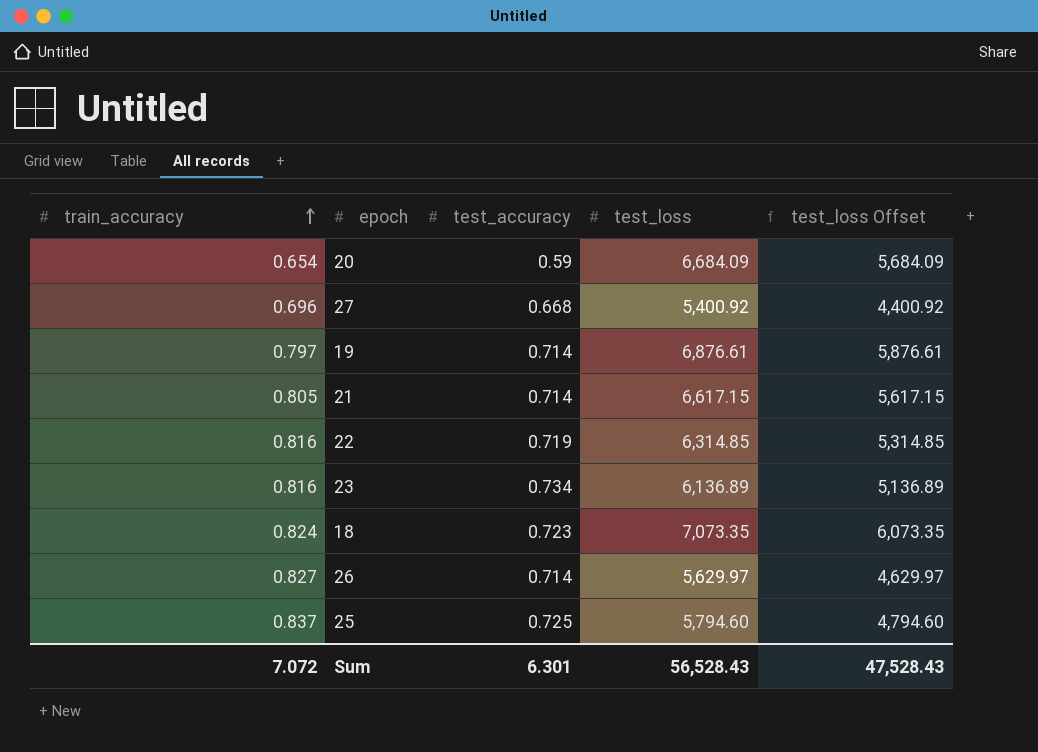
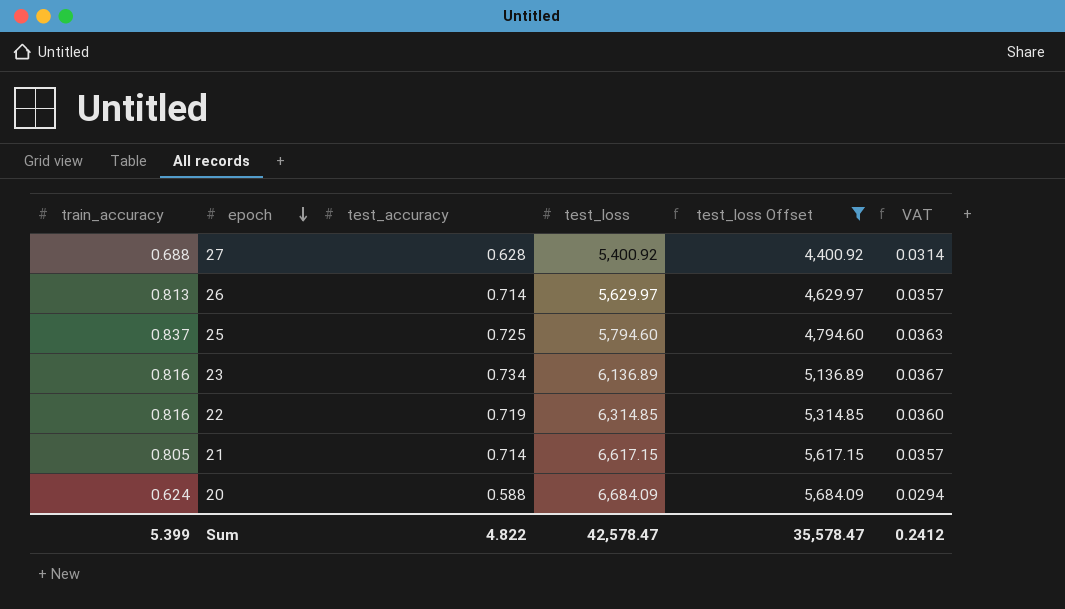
filter: none -> test_loss Offset <= 5,684.09
row order: train_accuracy ascending -> epoch descending
column VAT | formula: none -> [test_accuracy] * 0.05
27 | train_accuracy: 0.696 -> 0.688
27 | test_accuracy: 0.668 -> 0.628
26 | train_accuracy: 0.827 -> 0.813
20 | train_accuracy: 0.654 -> 0.624
20 | test_accuracy: 0.59 -> 0.588
Sum | train_accuracy: 7.072 -> 5.399
Sum | test_accuracy: 6.301 -> 4.822
Sum | test_loss: 56,528.43 -> 42,578.47
Sum | test_loss Offset: 47,528.43 -> 35,578.47

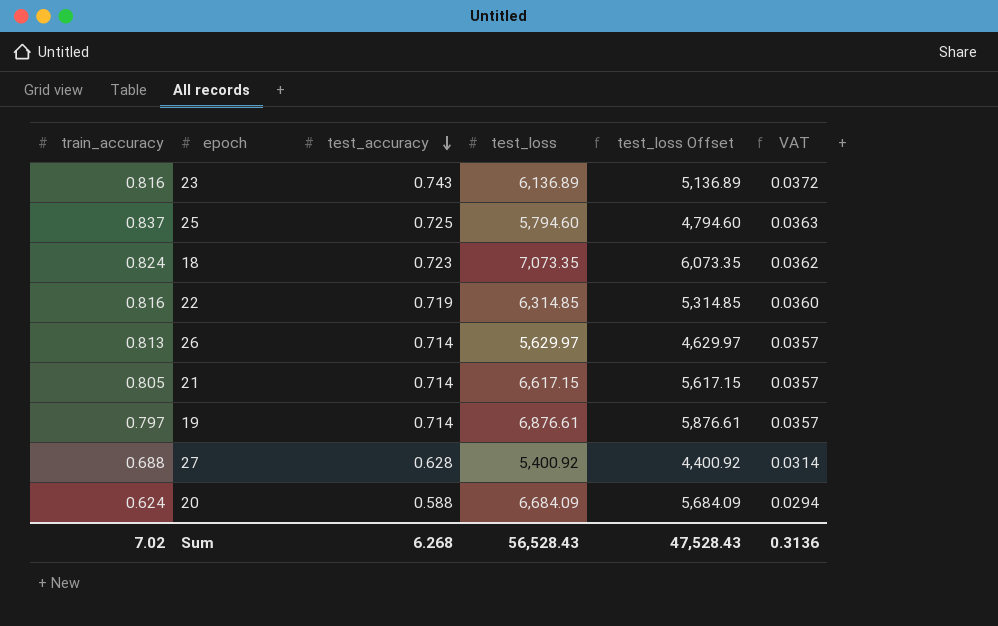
filter: test_loss Offset <= 5,684.09 -> none
row order: epoch descending -> test_accuracy descending
23 | test_accuracy: 0.734 -> 0.743
23 | VAT: 0.0367 -> 0.0372
Sum | train_accuracy: 5.399 -> 7.02
Sum | test_accuracy: 4.822 -> 6.268
Sum | test_loss: 42,578.47 -> 56,528.43
Sum | test_loss Offset: 35,578.47 -> 47,528.43
Sum | VAT: 0.2412 -> 0.3136

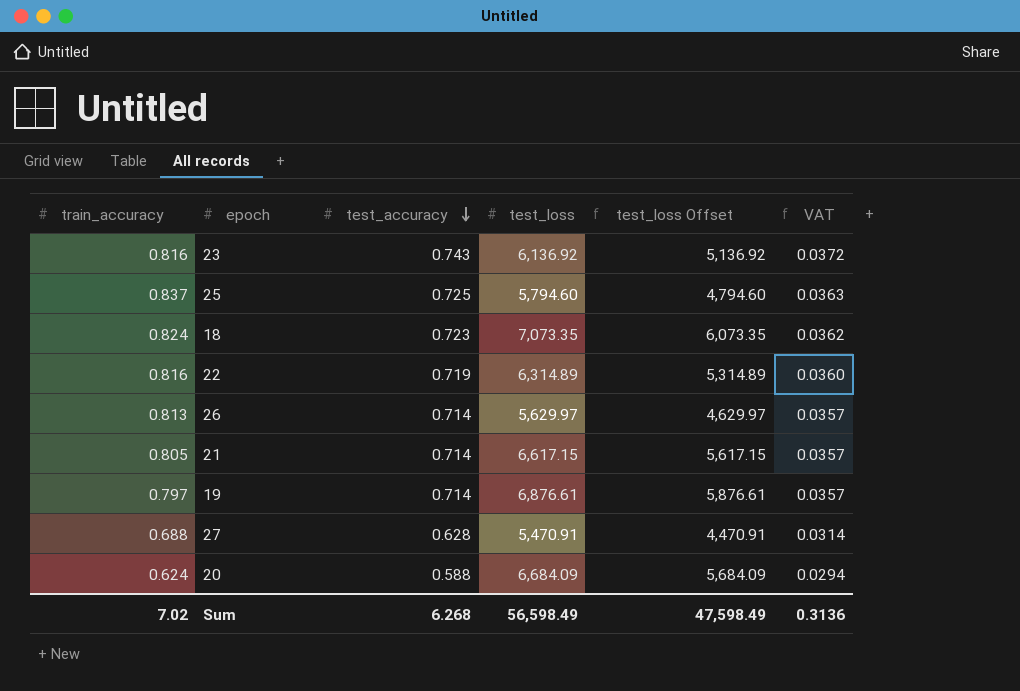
23 | test_loss: 6,136.89 -> 6,136.92
23 | test_loss Offset: 5,136.89 -> 5,136.92
22 | test_loss: 6,314.85 -> 6,314.89
22 | test_loss Offset: 5,314.85 -> 5,314.89
27 | test_loss: 5,400.92 -> 5,470.91
27 | test_loss Offset: 4,400.92 -> 4,470.91
Sum | test_loss: 56,528.43 -> 56,598.49
Sum | test_loss Offset: 47,528.43 -> 47,598.49

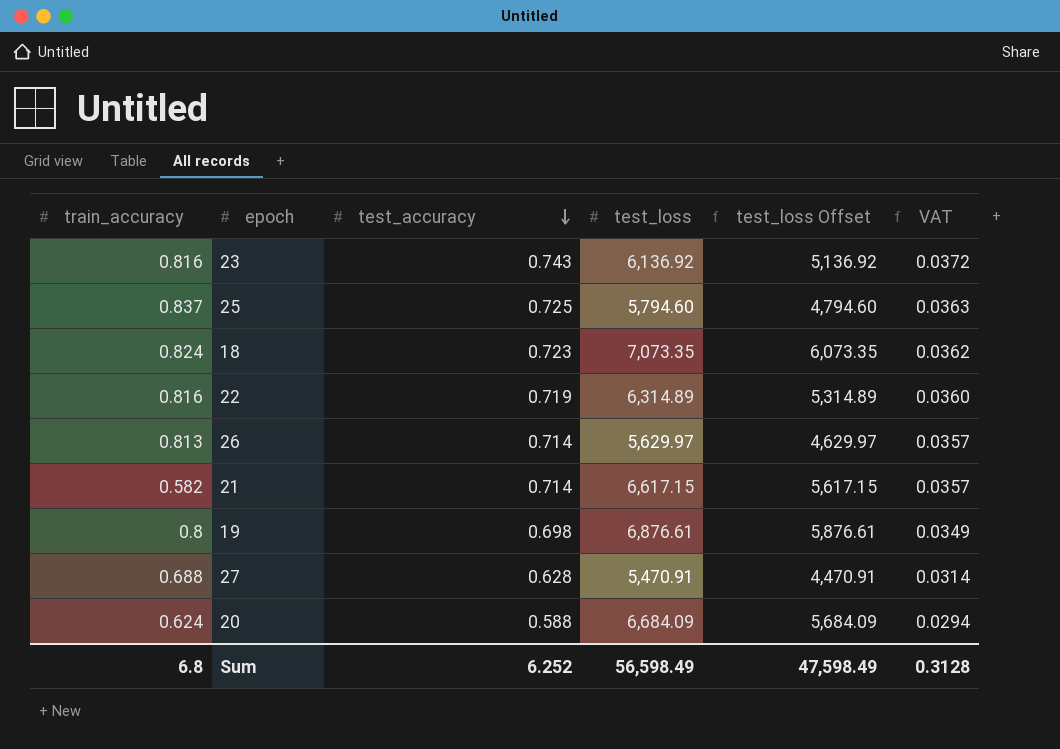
21 | train_accuracy: 0.805 -> 0.582
19 | train_accuracy: 0.797 -> 0.8
19 | test_accuracy: 0.714 -> 0.698
19 | VAT: 0.0357 -> 0.0349
Sum | train_accuracy: 7.02 -> 6.8
Sum | test_accuracy: 6.268 -> 6.252
Sum | VAT: 0.3136 -> 0.3128

